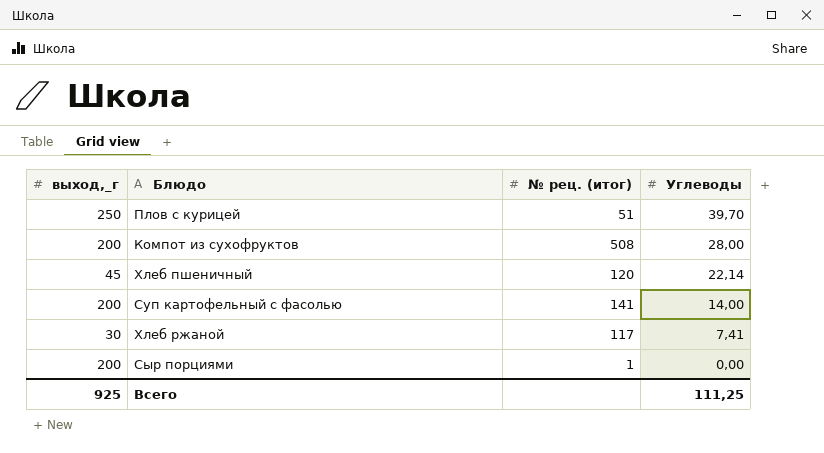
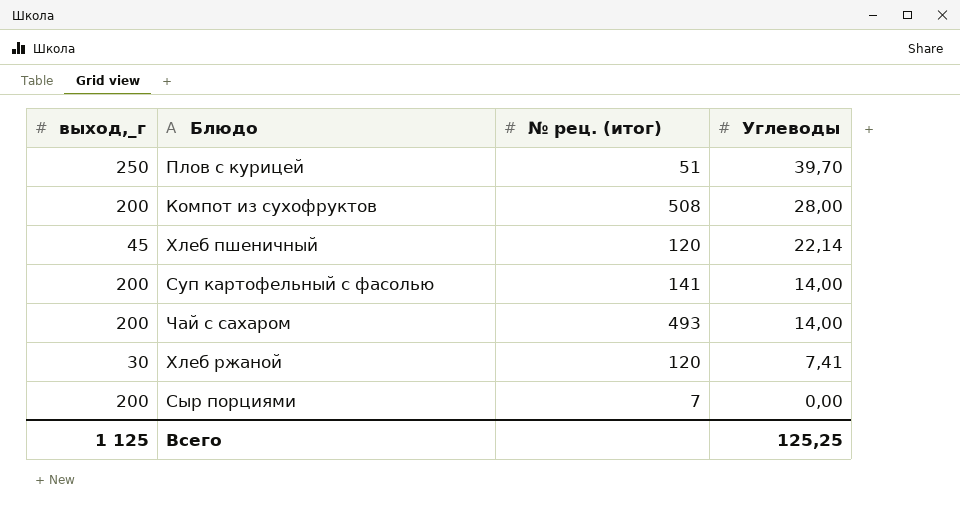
row Чай с сахаром: none -> 200 | 493 | 14,00
Хлеб ржаной | № рец. (итог): 117 -> 120
Сыр порциями | № рец. (итог): 1 -> 7
Всего | выход,_г: 925 -> 1 125
Всего | Углеводы: 111,25 -> 125,25

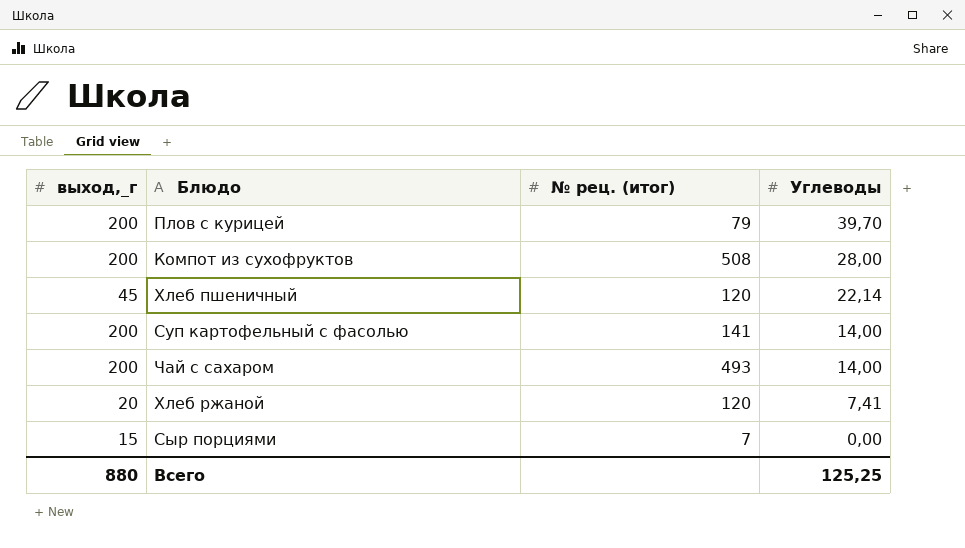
Плов с курицей | выход,_г: 250 -> 200
Плов с курицей | № рец. (итог): 51 -> 79
Хлеб ржаной | выход,_г: 30 -> 20
Сыр порциями | выход,_г: 200 -> 15
Всего | выход,_г: 1 125 -> 880

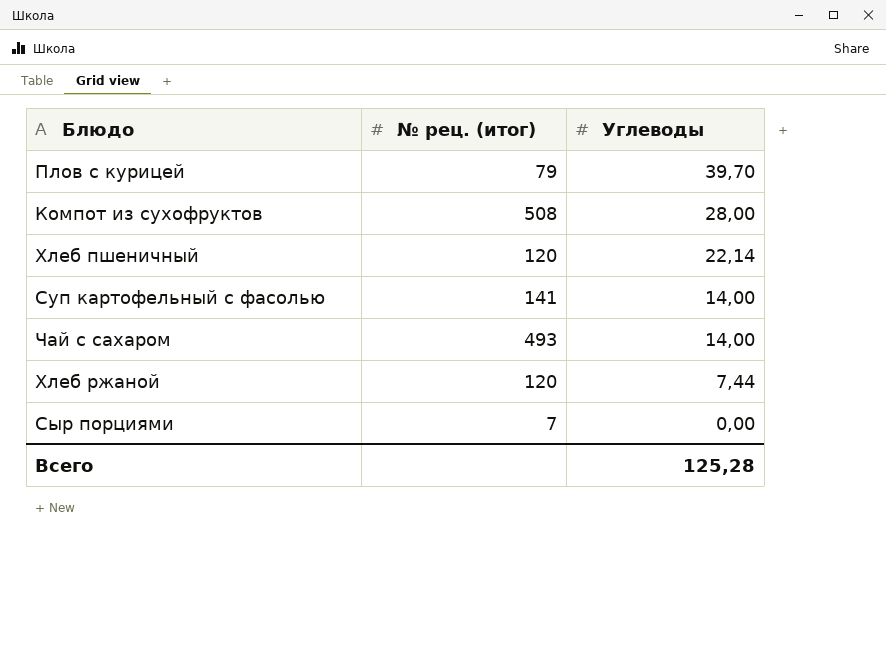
column выход,_г | position: 1 -> none
Хлеб ржаной | Углеводы: 7,41 -> 7,44
Всего | Углеводы: 125,25 -> 125,28

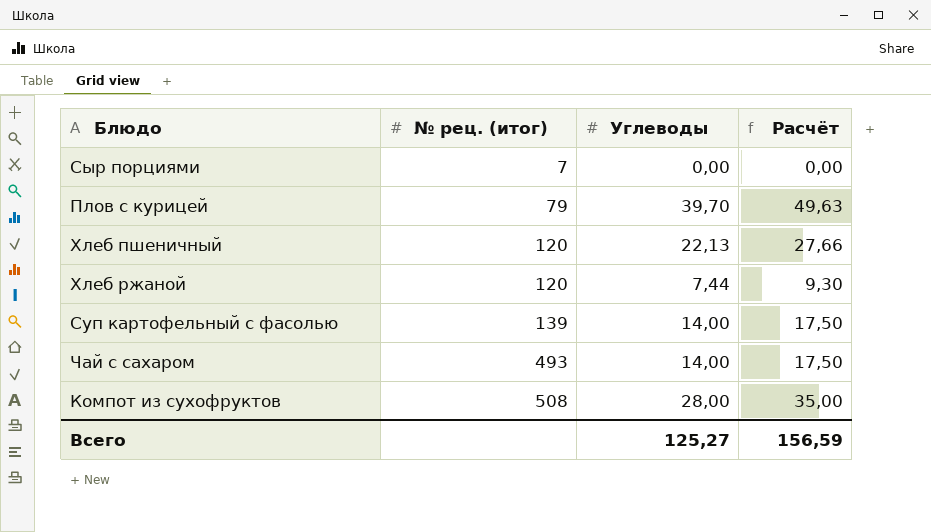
row order: Углеводы descending -> № рец. (итог) ascending
column Расчёт | formula: none -> [Углеводы] * 1,25
Хлеб пшеничный | Углеводы: 22,14 -> 22,13
Суп картофельный с фасолью | № рец. (итог): 141 -> 139
Всего | Углеводы: 125,28 -> 125,27

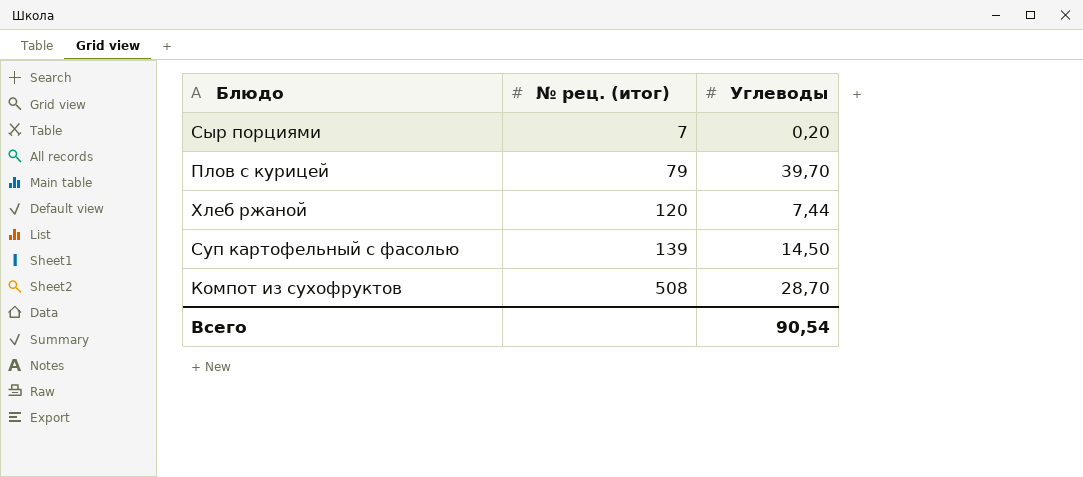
column Расчёт | formula: [Углеводы] * 1,25 -> none
row Хлеб пшеничный: 120 | 22,13 | 27,66 -> none
row Чай с сахаром: 493 | 14,00 | 17,50 -> none
Сыр порциями | Углеводы: 0,00 -> 0,20
Суп картофельный с фасолью | Углеводы: 14,00 -> 14,50
Компот из сухофруктов | Углеводы: 28,00 -> 28,70
Всего | Углеводы: 125,27 -> 90,54

